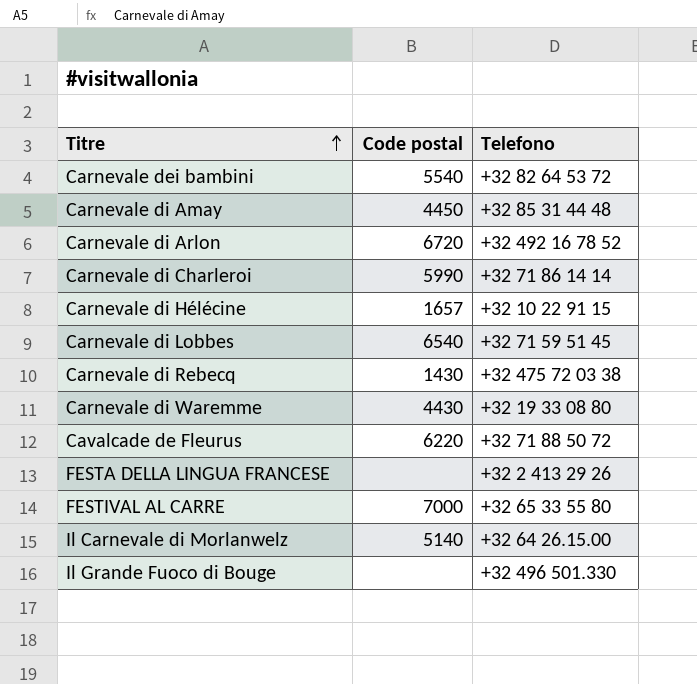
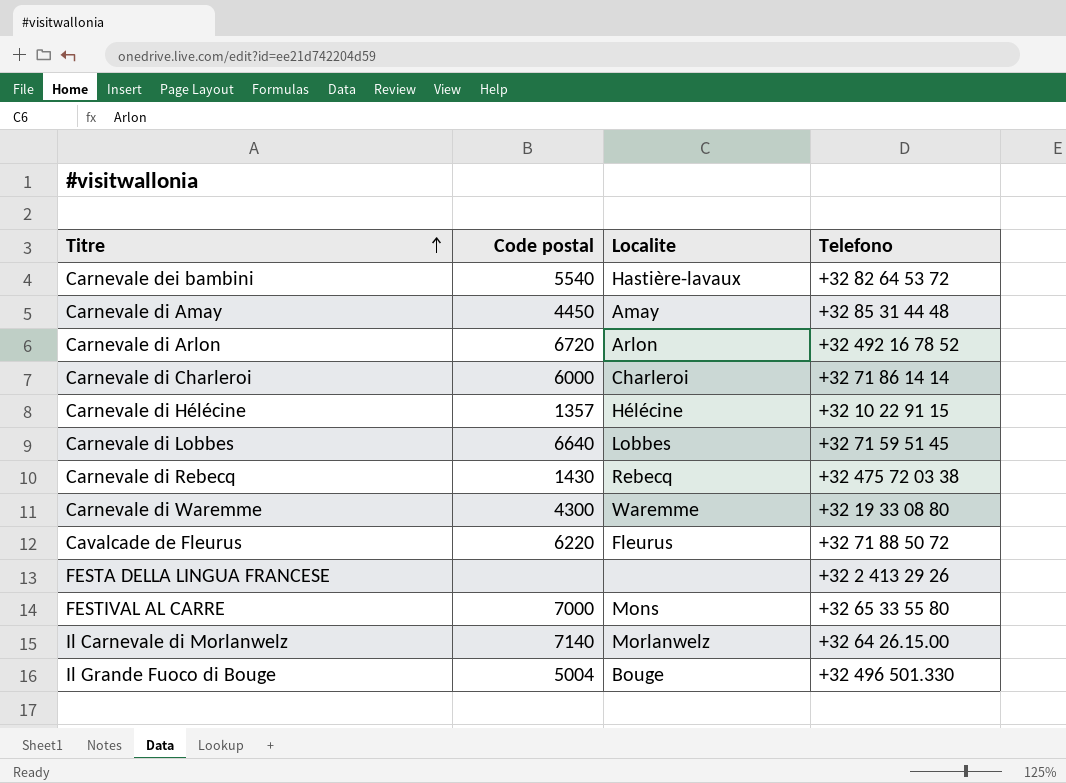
column Localite | position: none -> 3
Carnevale di Charleroi | Code postal: 5990 -> 6000
Carnevale di Hélécine | Code postal: 1657 -> 1357
Carnevale di Lobbes | Code postal: 6540 -> 6640
Carnevale di Waremme | Code postal: 4430 -> 4300
Il Carnevale di Morlanwelz | Code postal: 5140 -> 7140
Il Grande Fuoco di Bouge | Code postal: none -> 5004

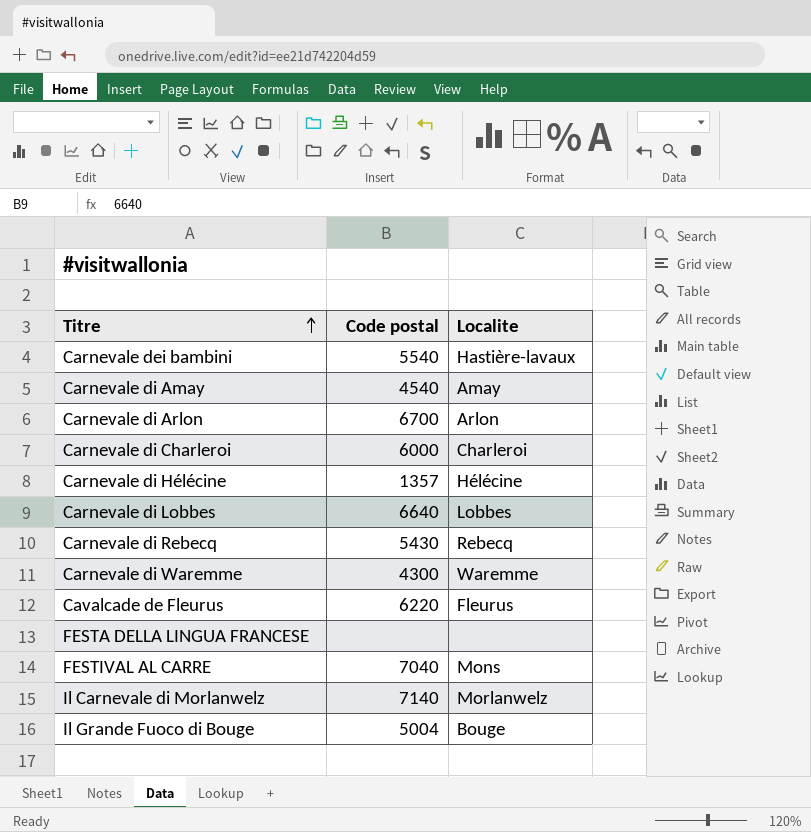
column Telefono | position: 4 -> none
Carnevale di Amay | Code postal: 4450 -> 4540
Carnevale di Arlon | Code postal: 6720 -> 6700
Carnevale di Rebecq | Code postal: 1430 -> 5430
FESTIVAL AL CARRE | Code postal: 7000 -> 7040

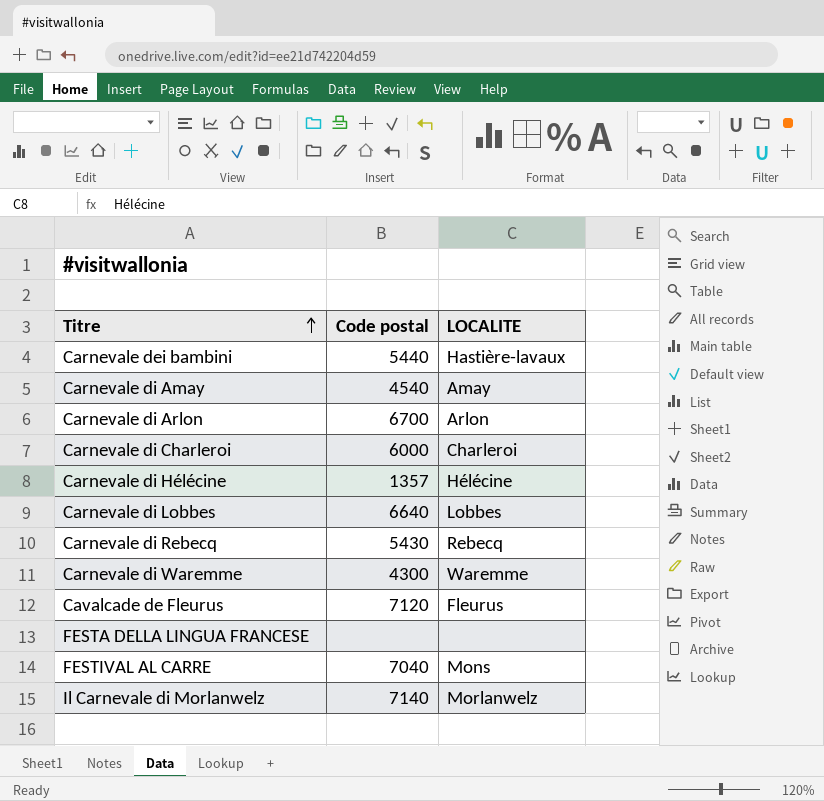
column name: Localite -> LOCALITE
row Il Grande Fuoco di Bouge: 5004 | Bouge -> none
Carnevale dei bambini | Code postal: 5540 -> 5440
Cavalcade de Fleurus | Code postal: 6220 -> 7120

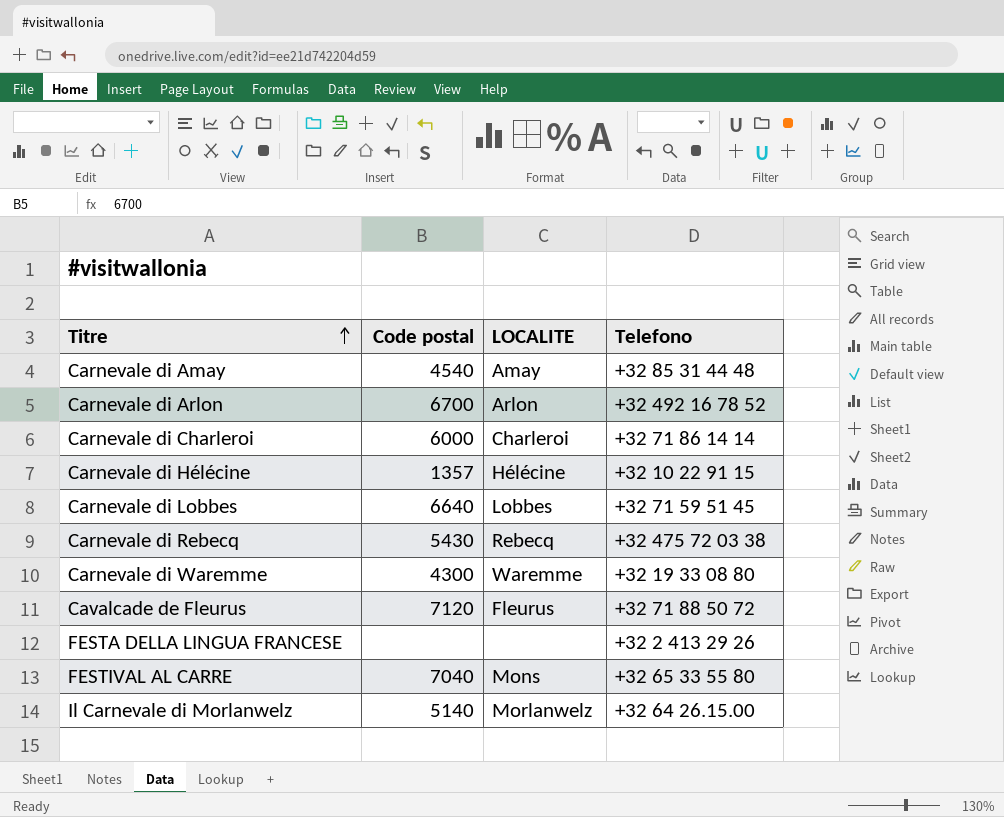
column Telefono | position: none -> 4
row Carnevale dei bambini: 5440 | Hastière-lavaux -> none
Il Carnevale di Morlanwelz | Code postal: 7140 -> 5140

